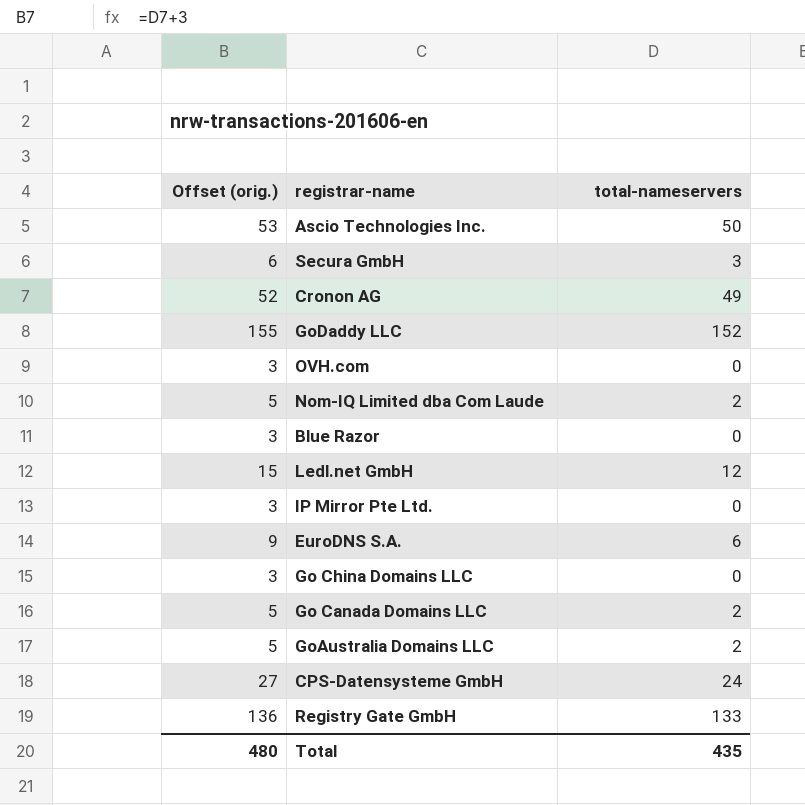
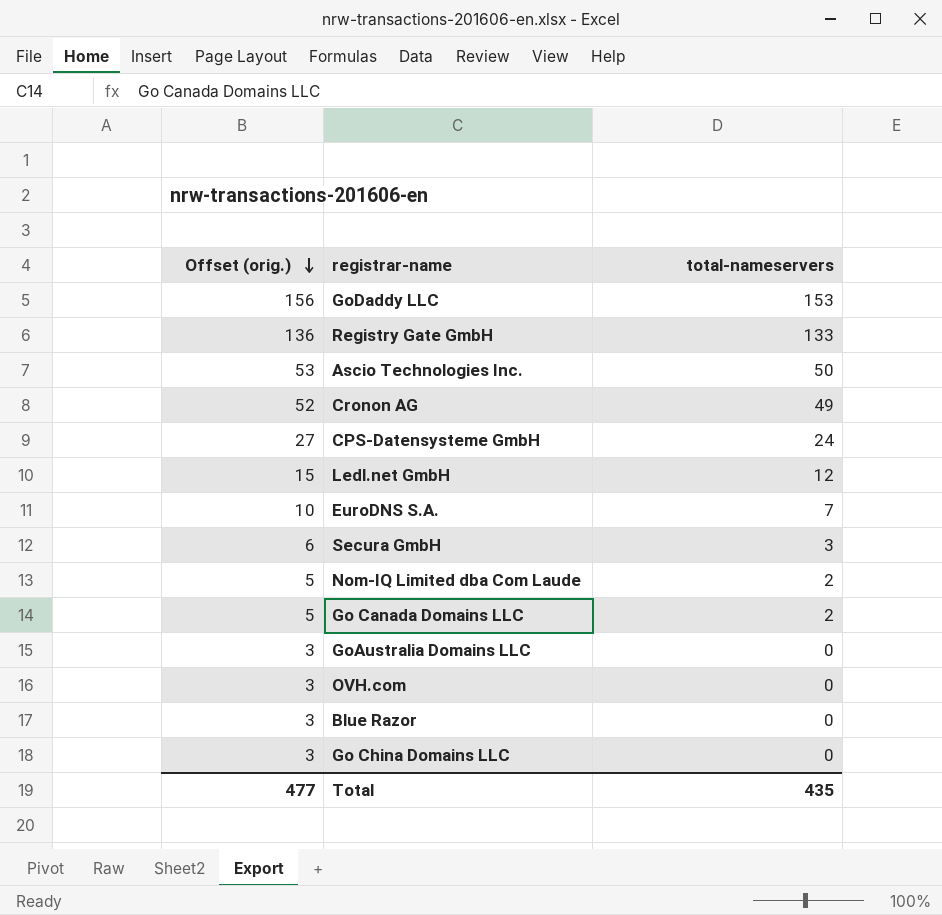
row order: none -> Offset (orig.) descending
row IP Mirror Pte Ltd.: 3 | 0 -> none
GoDaddy LLC | Offset (orig.): 155 -> 156
GoDaddy LLC | total-nameservers: 152 -> 153
EuroDNS S.A. | Offset (orig.): 9 -> 10
EuroDNS S.A. | total-nameservers: 6 -> 7
GoAustralia Domains LLC | Offset (orig.): 5 -> 3
GoAustralia Domains LLC | total-nameservers: 2 -> 0
Total | Offset (orig.): 480 -> 477

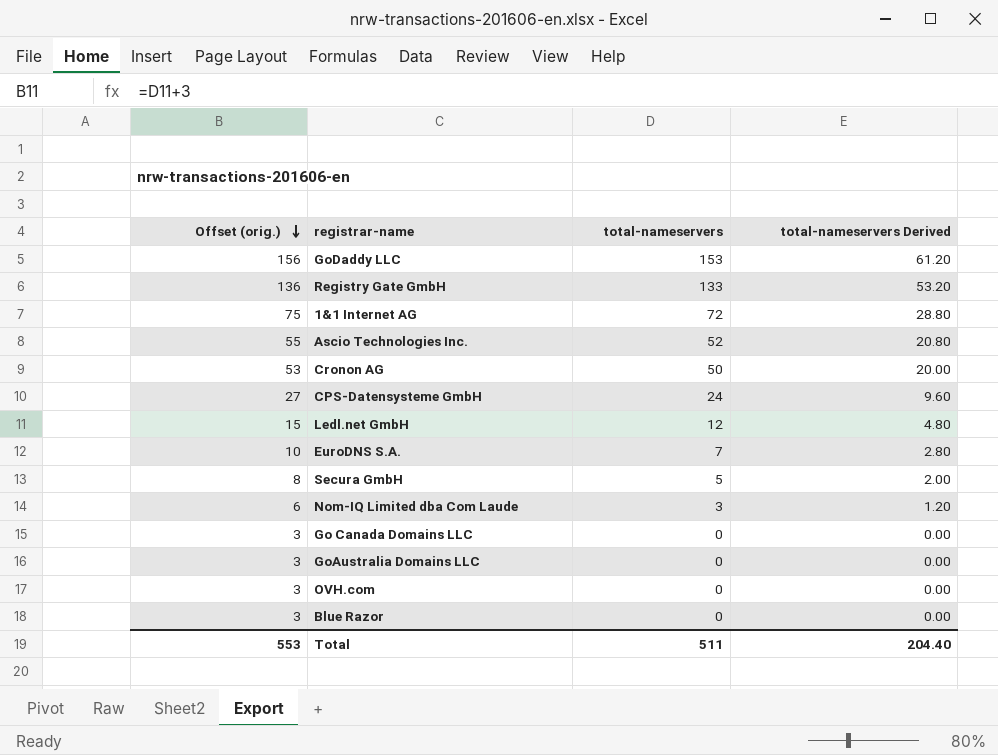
column total-nameservers Derived | formula: none -> [total-nameservers] * 0.4
row Go China Domains LLC: 3 | 0 -> none
row 1&1 Internet AG: none -> 75 | 72 | 28.80
Ascio Technologies Inc. | Offset (orig.): 53 -> 55
Ascio Technologies Inc. | total-nameservers: 50 -> 52
Cronon AG | Offset (orig.): 52 -> 53
Cronon AG | total-nameservers: 49 -> 50
Secura GmbH | Offset (orig.): 6 -> 8
Secura GmbH | total-nameservers: 3 -> 5
Nom-IQ Limited dba Com Laude | Offset (orig.): 5 -> 6
Nom-IQ Limited dba Com Laude | total-nameservers: 2 -> 3
Go Canada Domains LLC | Offset (orig.): 5 -> 3
Go Canada Domains LLC | total-nameservers: 2 -> 0
Total | Offset (orig.): 477 -> 553
Total | total-nameservers: 435 -> 511

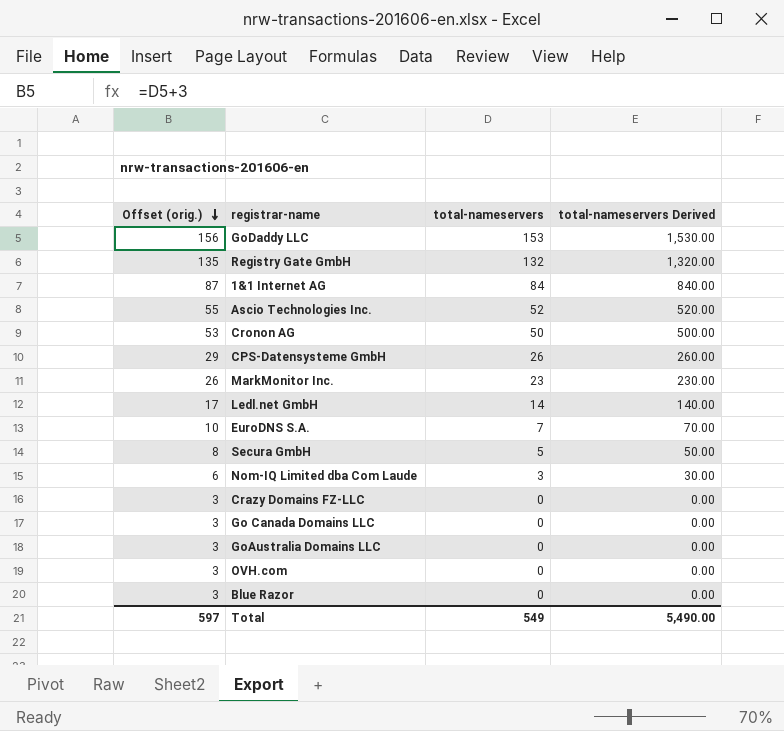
column total-nameservers Derived | formula: [total-nameservers] * 0.4 -> [total-nameservers] * 10
Registry Gate GmbH | Offset (orig.): 136 -> 135
Registry Gate GmbH | total-nameservers: 133 -> 132
1&1 Internet AG | Offset (orig.): 75 -> 87
1&1 Internet AG | total-nameservers: 72 -> 84
CPS-Datensysteme GmbH | Offset (orig.): 27 -> 29
CPS-Datensysteme GmbH | total-nameservers: 24 -> 26
row MarkMonitor Inc.: none -> 26 | 23 | 230.00
Ledl.net GmbH | Offset (orig.): 15 -> 17
Ledl.net GmbH | total-nameservers: 12 -> 14
row Crazy Domains FZ-LLC: none -> 3 | 0 | 0.00
Total | Offset (orig.): 553 -> 597
Total | total-nameservers: 511 -> 549
Total | total-nameservers Derived: 204.40 -> 5,490.00

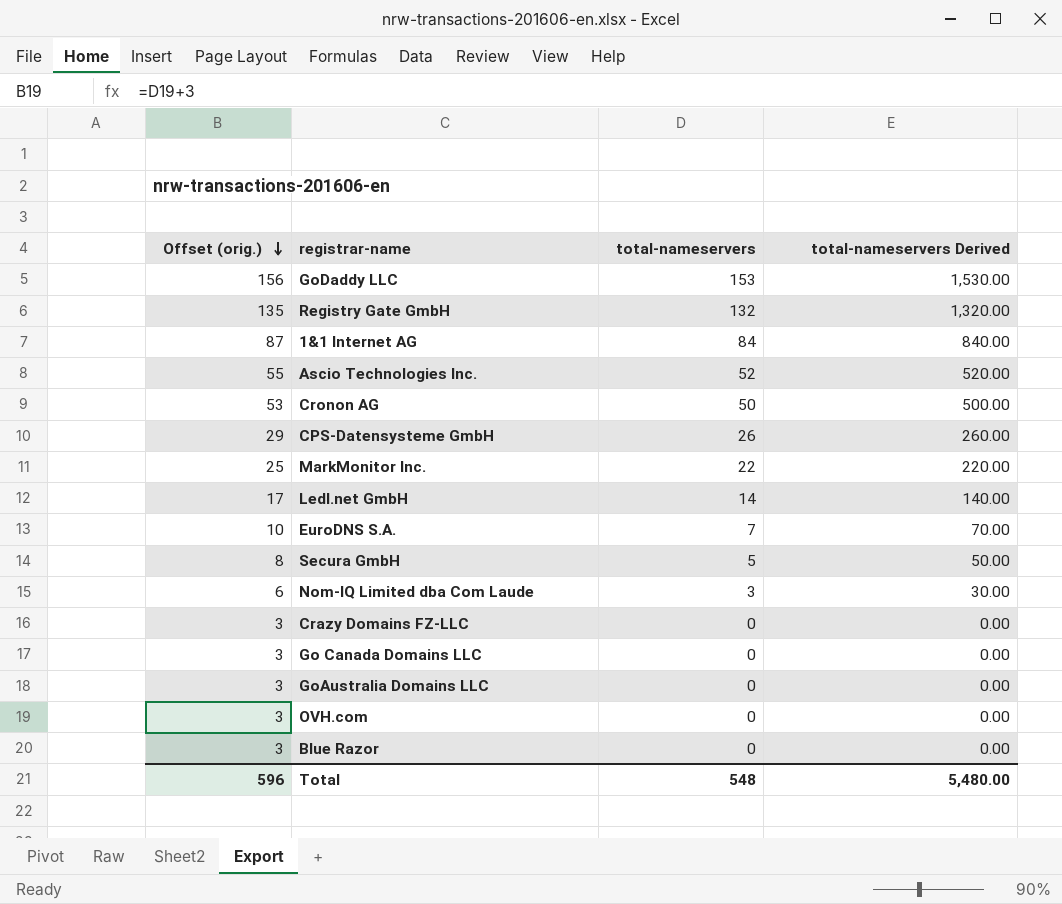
MarkMonitor Inc. | Offset (orig.): 26 -> 25
MarkMonitor Inc. | total-nameservers: 23 -> 22
MarkMonitor Inc. | total-nameservers Derived: 230.00 -> 220.00
Total | Offset (orig.): 597 -> 596
Total | total-nameservers: 549 -> 548
Total | total-nameservers Derived: 5,490.00 -> 5,480.00

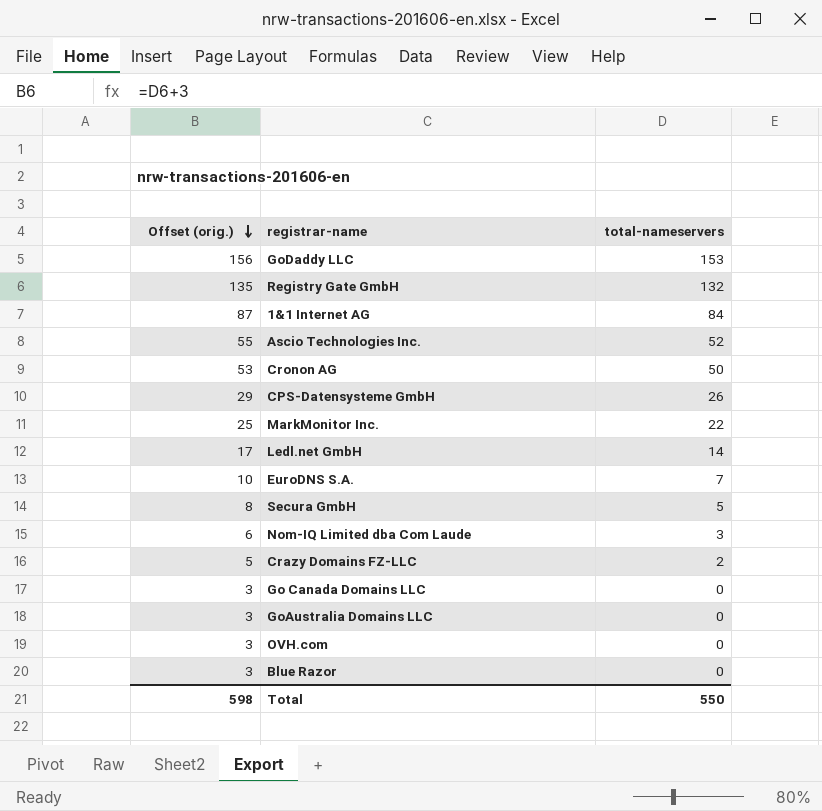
column total-nameservers Derived | formula: [total-nameservers] * 10 -> none
Crazy Domains FZ-LLC | Offset (orig.): 3 -> 5
Crazy Domains FZ-LLC | total-nameservers: 0 -> 2
Total | Offset (orig.): 596 -> 598
Total | total-nameservers: 548 -> 550

